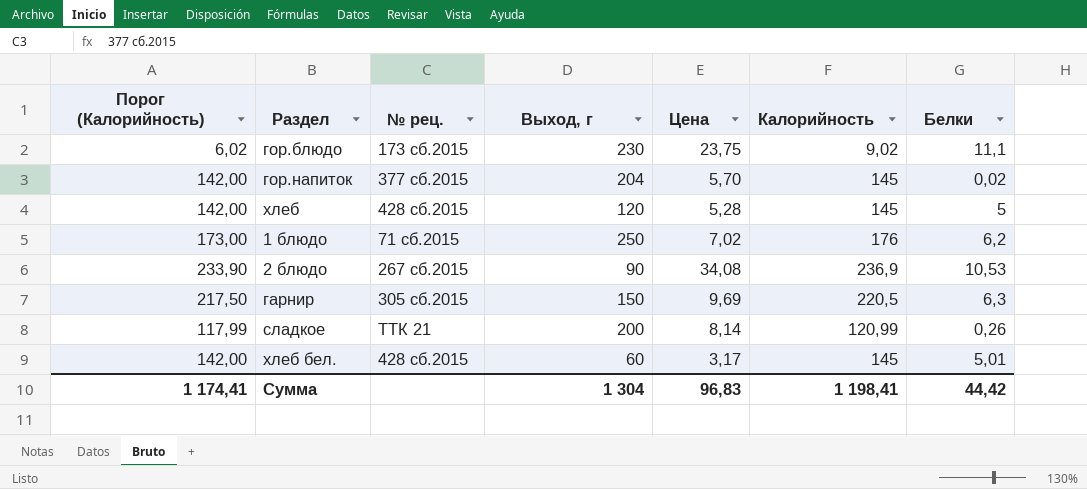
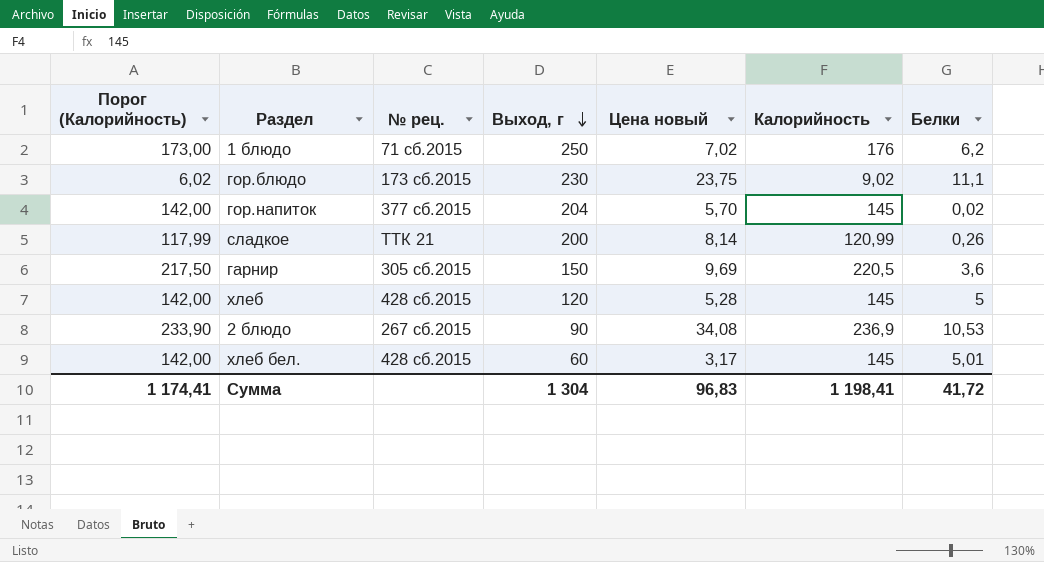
row order: none -> Выход, г descending
column name: Цена -> Цена новый
гарнир | Белки: 6,3 -> 3,6
Сумма | Белки: 44,42 -> 41,72

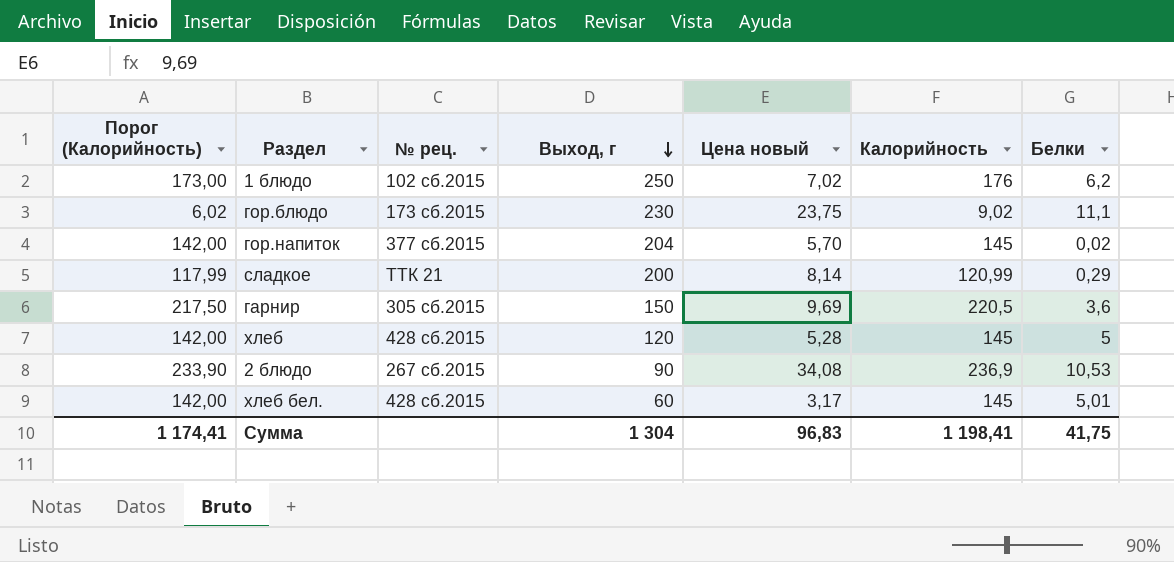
1 блюдо | № рец.: 71 сб.2015 -> 102 сб.2015
сладкое | Белки: 0,26 -> 0,29
Сумма | Белки: 41,72 -> 41,75

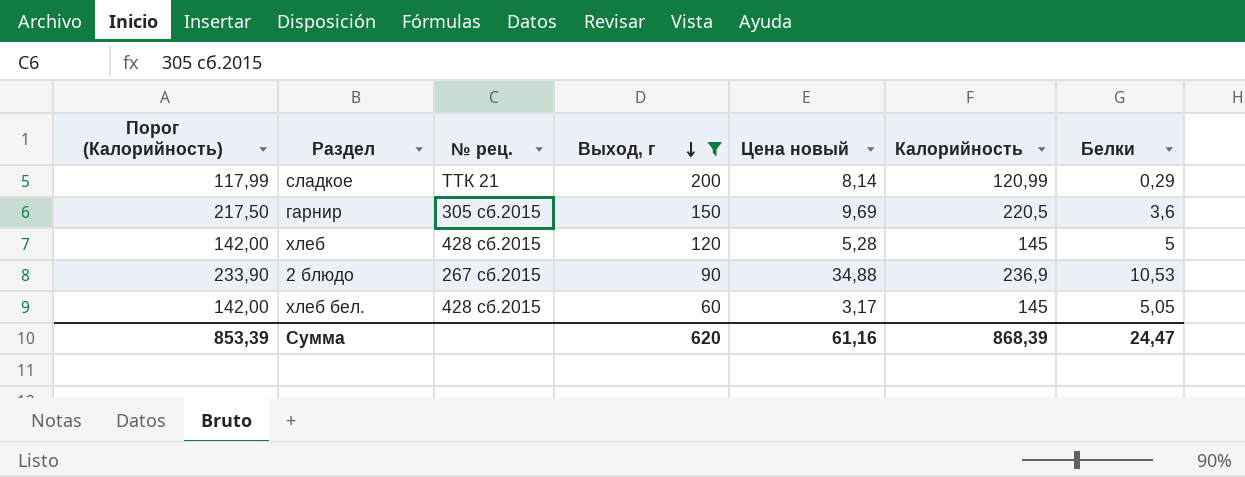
filter: none -> Выход, г <= 200
2 блюдо | Цена новый: 34,08 -> 34,88
хлеб бел. | Белки: 5,01 -> 5,05
Сумма | Порог (Калорийность): 1 174,41 -> 853,39
Сумма | Выход, г: 1 304 -> 620
Сумма | Цена новый: 96,83 -> 61,16
Сумма | Калорийность: 1 198,41 -> 868,39
Сумма | Белки: 41,75 -> 24,47

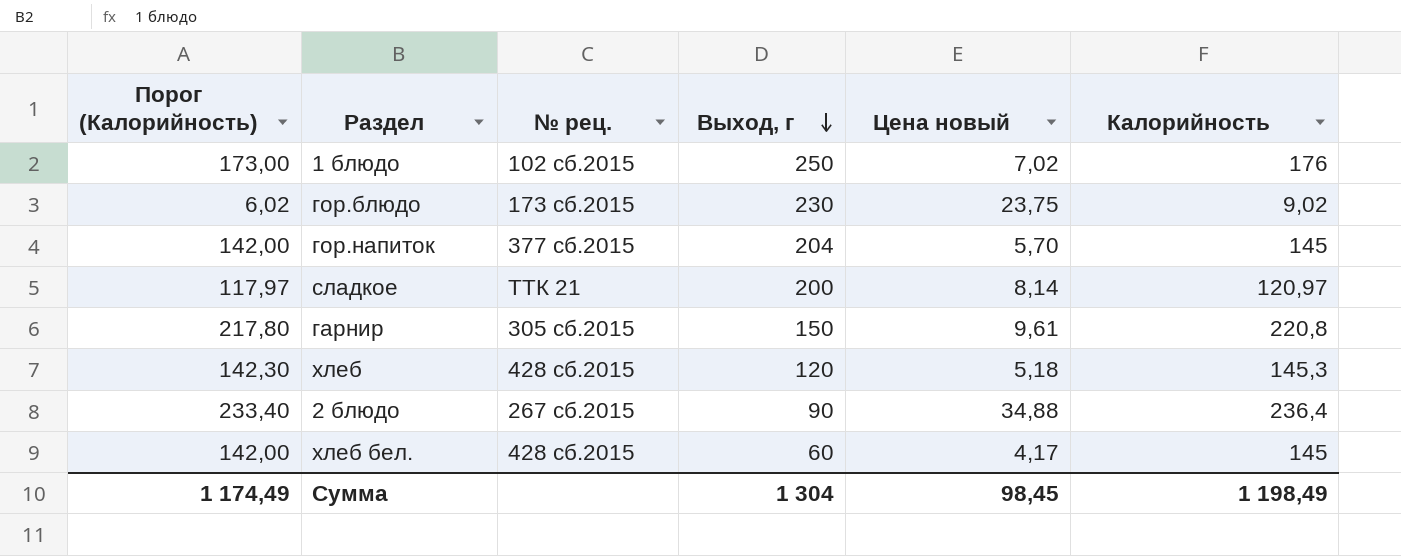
filter: Выход, г <= 200 -> none
column Белки | position: 7 -> none
сладкое | Порог (Калорийность): 117,99 -> 117,97
сладкое | Калорийность: 120,99 -> 120,97
гарнир | Порог (Калорийность): 217,50 -> 217,80
гарнир | Цена новый: 9,69 -> 9,61
гарнир | Калорийность: 220,5 -> 220,8
хлеб | Порог (Калорийность): 142,00 -> 142,30
хлеб | Цена новый: 5,28 -> 5,18
хлеб | Калорийность: 145 -> 145,3
2 блюдо | Порог (Калорийность): 233,90 -> 233,40
2 блюдо | Калорийность: 236,9 -> 236,4
хлеб бел. | Цена новый: 3,17 -> 4,17
Сумма | Порог (Калорийность): 853,39 -> 1 174,49
Сумма | Выход, г: 620 -> 1 304
Сумма | Цена новый: 61,16 -> 98,45
Сумма | Калорийность: 868,39 -> 1 198,49

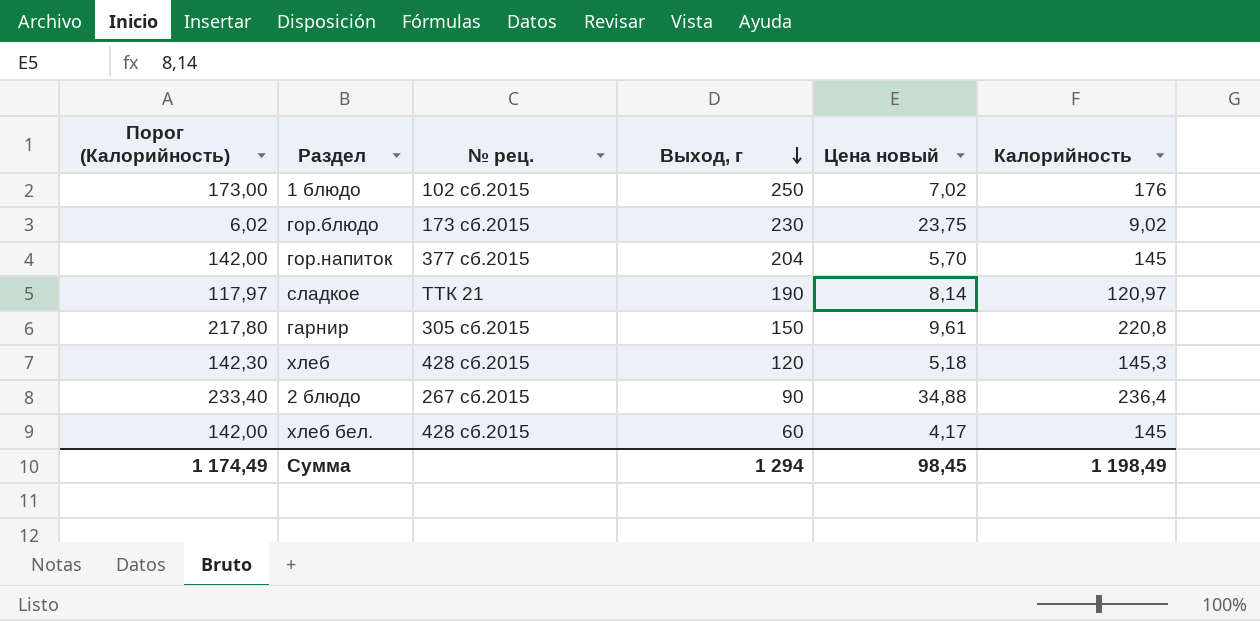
сладкое | Выход, г: 200 -> 190
Сумма | Выход, г: 1 304 -> 1 294

